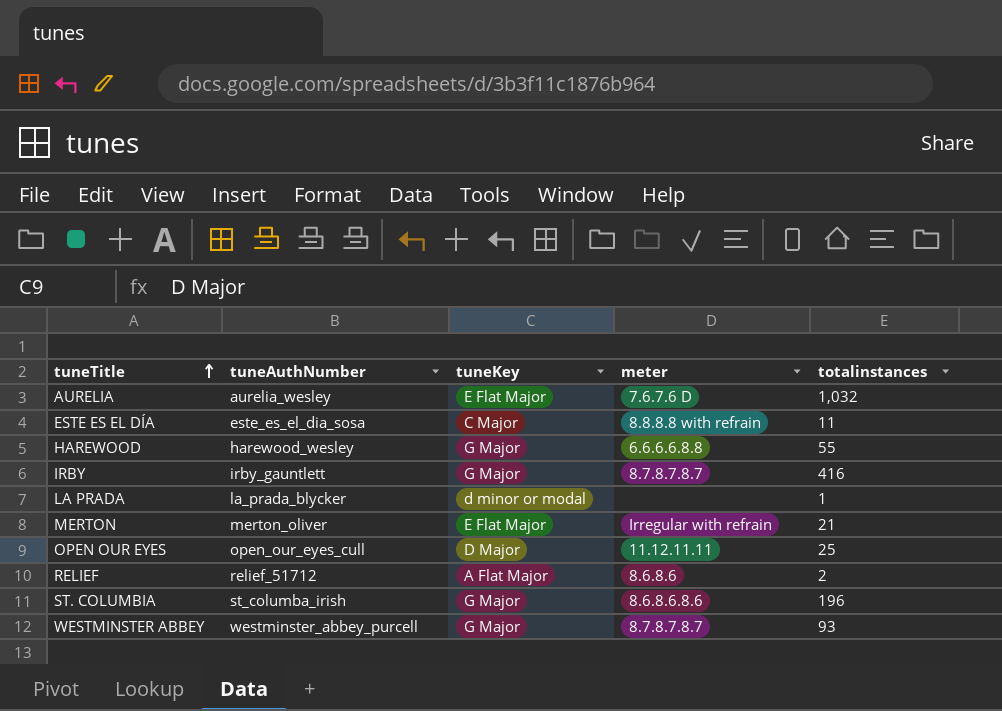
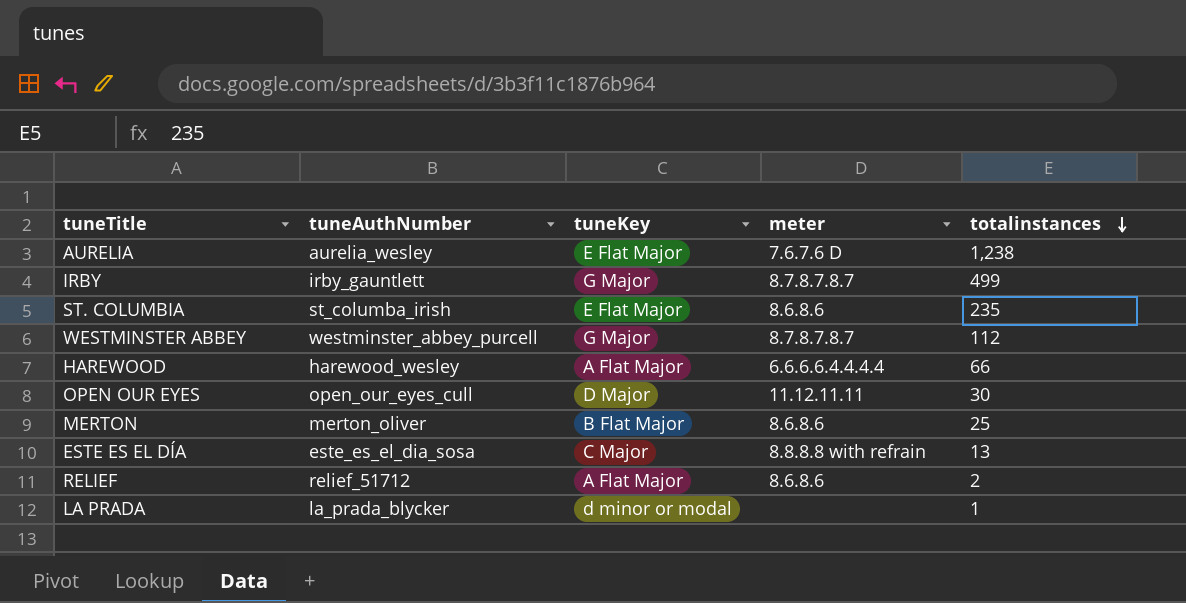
row order: tuneTitle ascending -> totalinstances descending
AURELIA | totalinstances: 1,032 -> 1,238
IRBY | totalinstances: 416 -> 499
ST. COLUMBIA | tuneKey: G Major -> E Flat Major
ST. COLUMBIA | meter: 8.6.8.6.8.6 -> 8.6.8.6
ST. COLUMBIA | totalinstances: 196 -> 235
WESTMINSTER ABBEY | totalinstances: 93 -> 112
HAREWOOD | tuneKey: G Major -> A Flat Major
HAREWOOD | meter: 6.6.6.6.8.8 -> 6.6.6.6.4.4.4.4
HAREWOOD | totalinstances: 55 -> 66
OPEN OUR EYES | totalinstances: 25 -> 30
MERTON | tuneKey: E Flat Major -> B Flat Major
MERTON | meter: Irregular with refrain -> 8.6.8.6
MERTON | totalinstances: 21 -> 25
ESTE ES EL DÍA | totalinstances: 11 -> 13

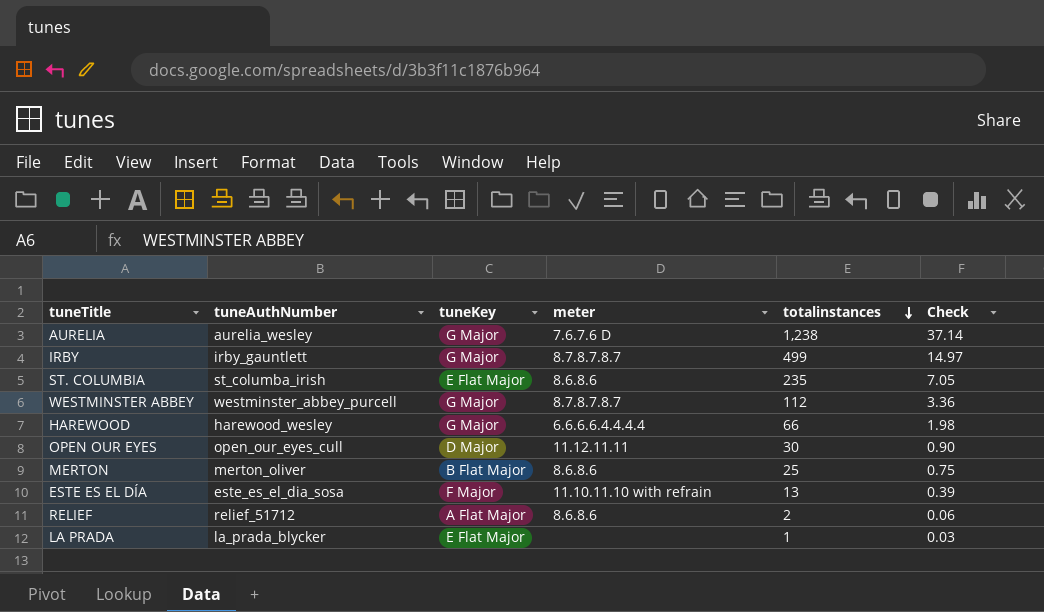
column Check | formula: none -> [totalinstances] * 0.03
AURELIA | tuneKey: E Flat Major -> G Major
HAREWOOD | tuneKey: A Flat Major -> G Major
ESTE ES EL DÍA | tuneKey: C Major -> F Major
ESTE ES EL DÍA | meter: 8.8.8.8 with refrain -> 11.10.11.10 with refrain
LA PRADA | tuneKey: d minor or modal -> E Flat Major

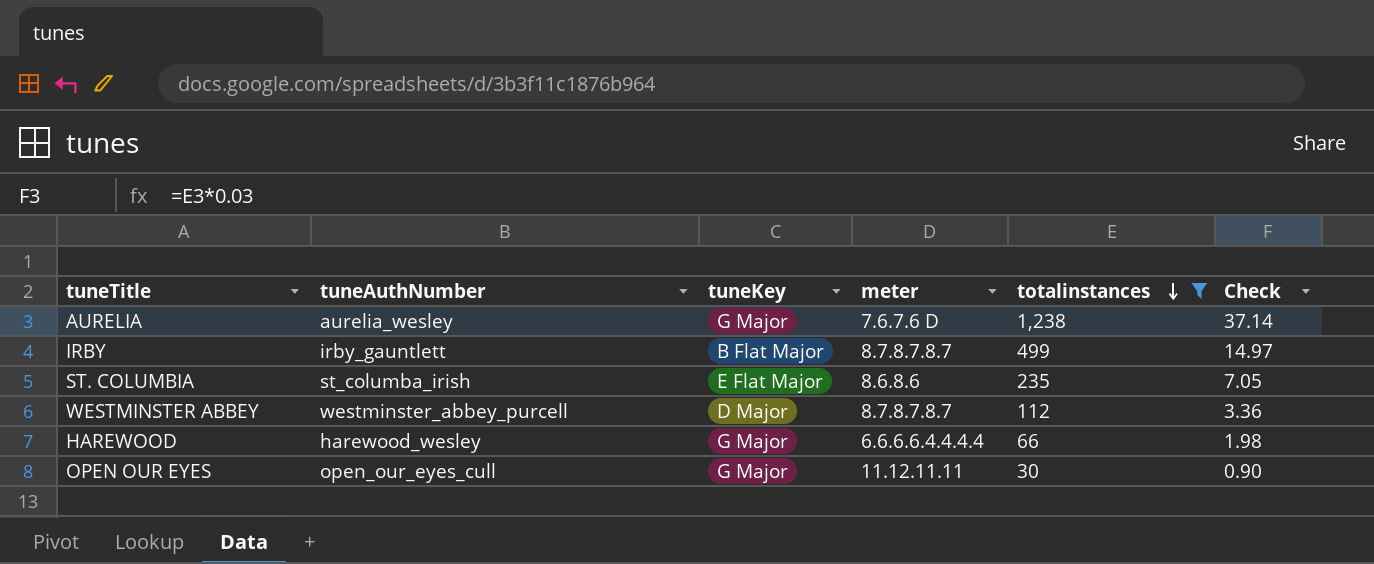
filter: none -> totalinstances >= 30
IRBY | tuneKey: G Major -> B Flat Major
WESTMINSTER ABBEY | tuneKey: G Major -> D Major
OPEN OUR EYES | tuneKey: D Major -> G Major

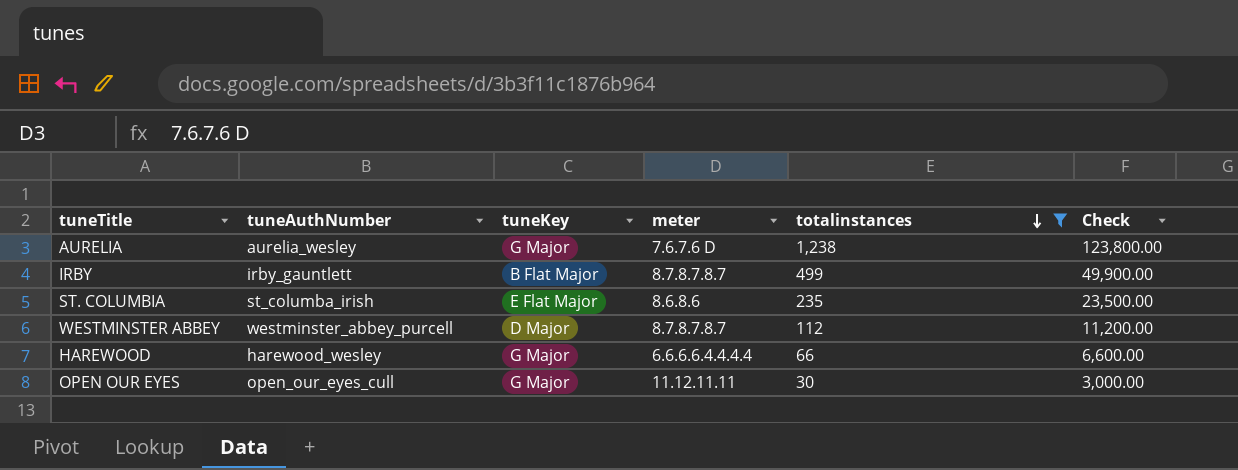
column Check | formula: [totalinstances] * 0.03 -> [totalinstances] * 100

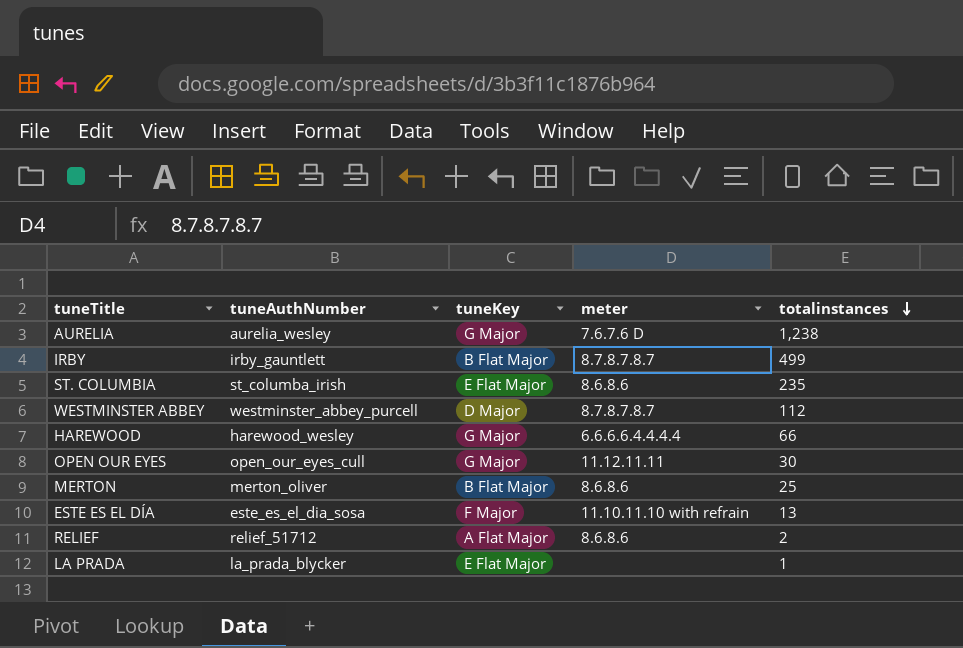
filter: totalinstances >= 30 -> none
column Check | formula: [totalinstances] * 100 -> none

